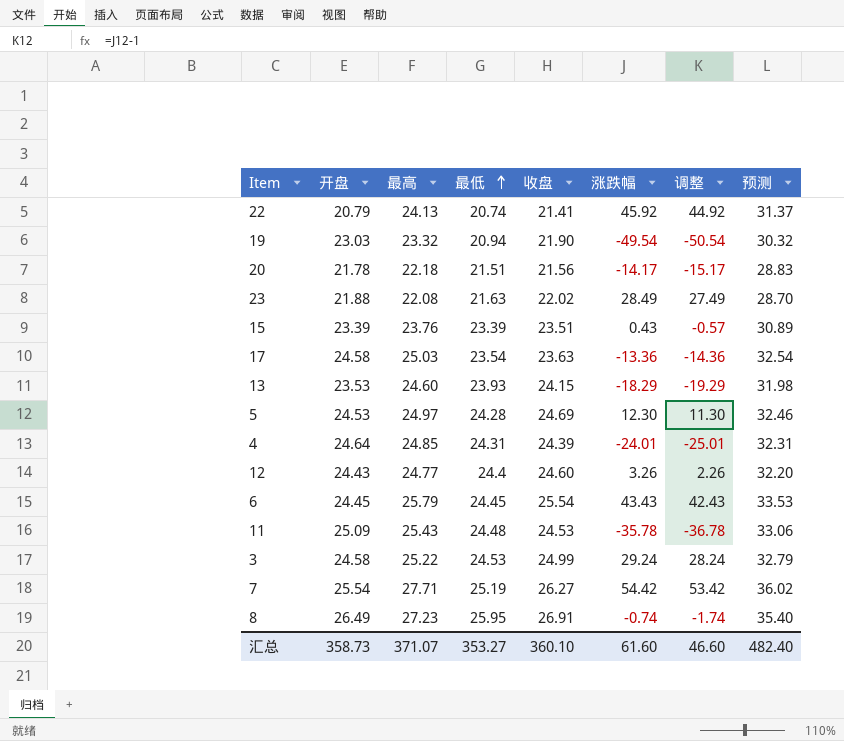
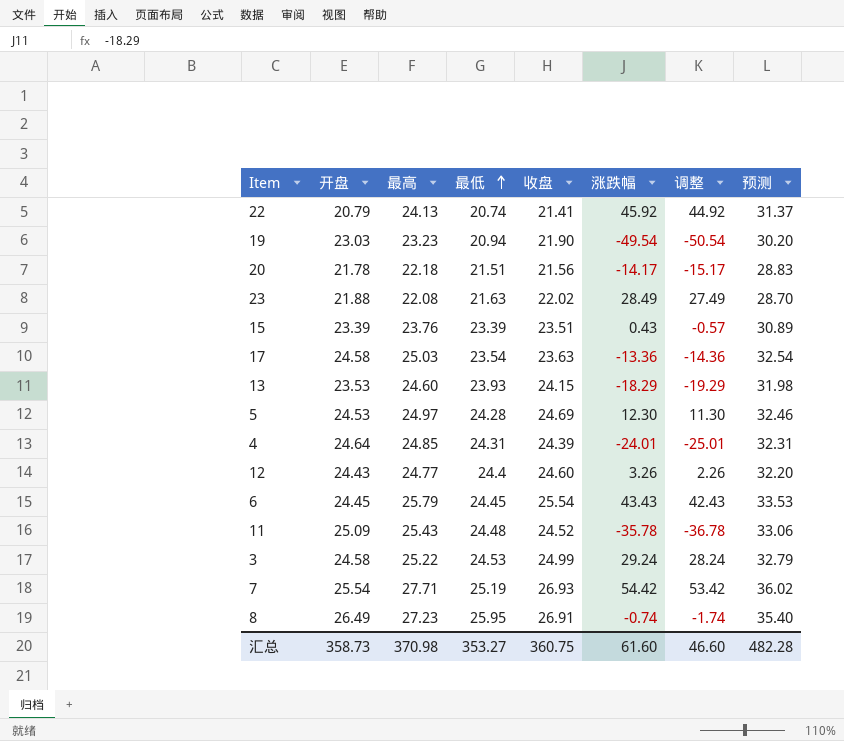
19 | 最高: 23.32 -> 23.23
19 | 预测: 30.32 -> 30.20
11 | 收盘: 24.53 -> 24.52
7 | 收盘: 26.27 -> 26.93
汇总 | 最高: 371.07 -> 370.98
汇总 | 收盘: 360.10 -> 360.75
汇总 | 预测: 482.40 -> 482.28

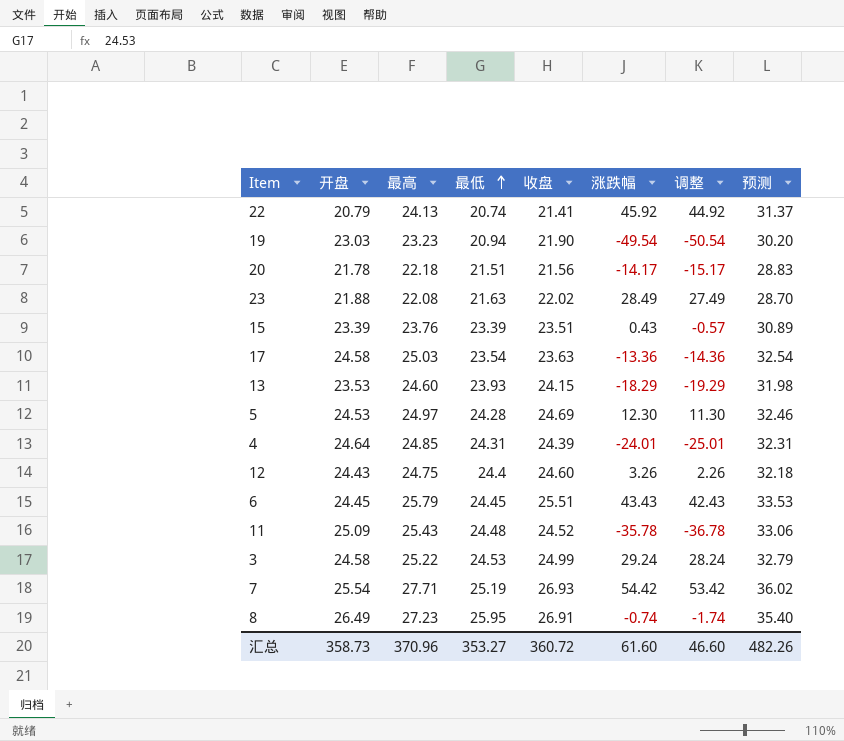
12 | 最高: 24.77 -> 24.75
12 | 预测: 32.20 -> 32.18
6 | 收盘: 25.54 -> 25.51
汇总 | 最高: 370.98 -> 370.96
汇总 | 收盘: 360.75 -> 360.72
汇总 | 预测: 482.28 -> 482.26

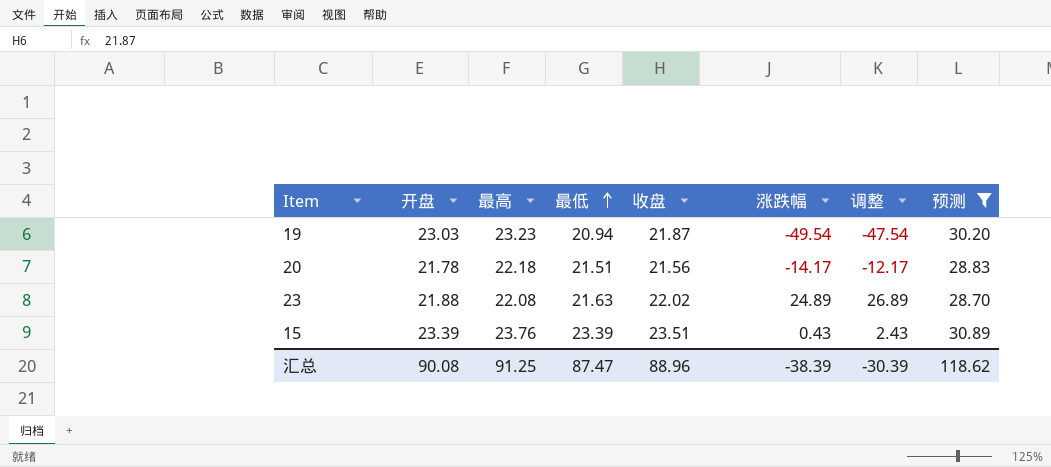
filter: none -> 预测 <= 30.89
column 调整 | formula: [涨跌幅] - 1 -> [涨跌幅] + 2
19 | 收盘: 21.90 -> 21.87
23 | 涨跌幅: 28.49 -> 24.89
汇总 | 开盘: 358.73 -> 90.08
汇总 | 最高: 370.96 -> 91.25
汇总 | 最低: 353.27 -> 87.47
汇总 | 收盘: 360.72 -> 88.96
汇总 | 涨跌幅: 61.60 -> -38.39
汇总 | 调整: 46.60 -> -30.39
汇总 | 预测: 482.26 -> 118.62

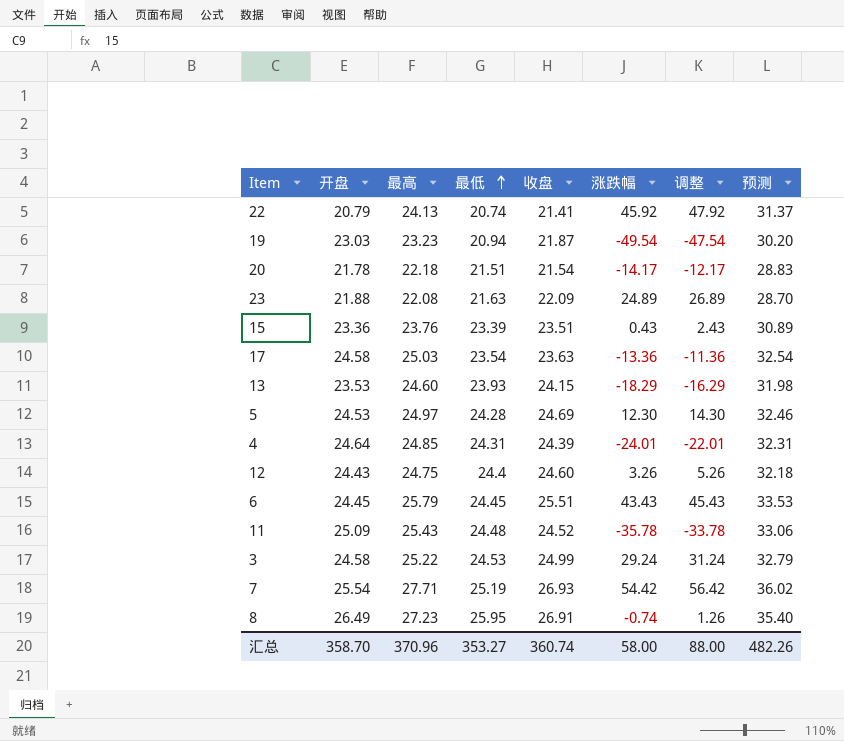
filter: 预测 <= 30.89 -> none
20 | 收盘: 21.56 -> 21.54
23 | 收盘: 22.02 -> 22.09
15 | 开盘: 23.39 -> 23.36
汇总 | 开盘: 90.08 -> 358.70
汇总 | 最高: 91.25 -> 370.96
汇总 | 最低: 87.47 -> 353.27
汇总 | 收盘: 88.96 -> 360.74
汇总 | 涨跌幅: -38.39 -> 58.00
汇总 | 调整: -30.39 -> 88.00
汇总 | 预测: 118.62 -> 482.26

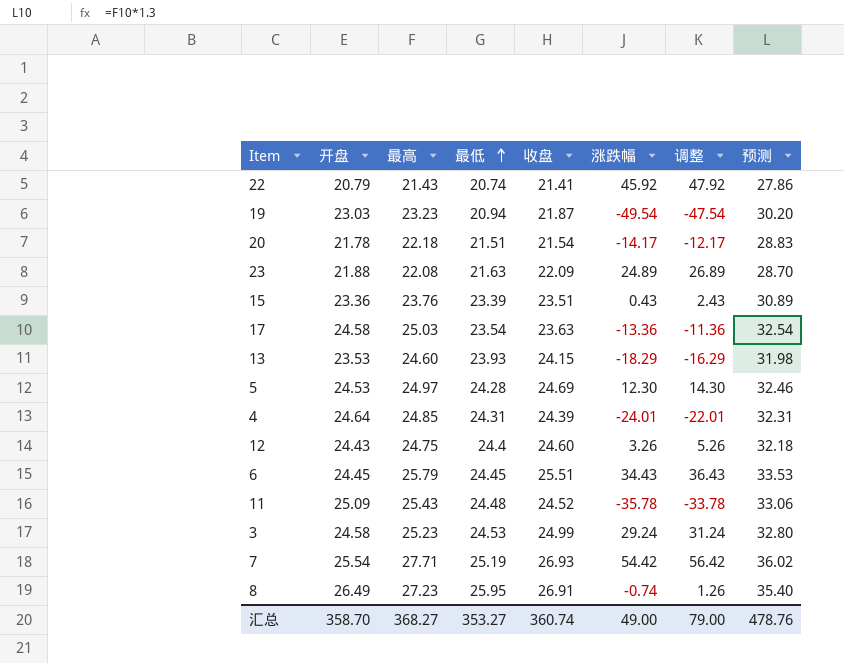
22 | 最高: 24.13 -> 21.43
22 | 预测: 31.37 -> 27.86
6 | 涨跌幅: 43.43 -> 34.43
6 | 调整: 45.43 -> 36.43
3 | 最高: 25.22 -> 25.23
3 | 预测: 32.79 -> 32.80
汇总 | 最高: 370.96 -> 368.27
汇总 | 涨跌幅: 58.00 -> 49.00
汇总 | 调整: 88.00 -> 79.00
汇总 | 预测: 482.26 -> 478.76

